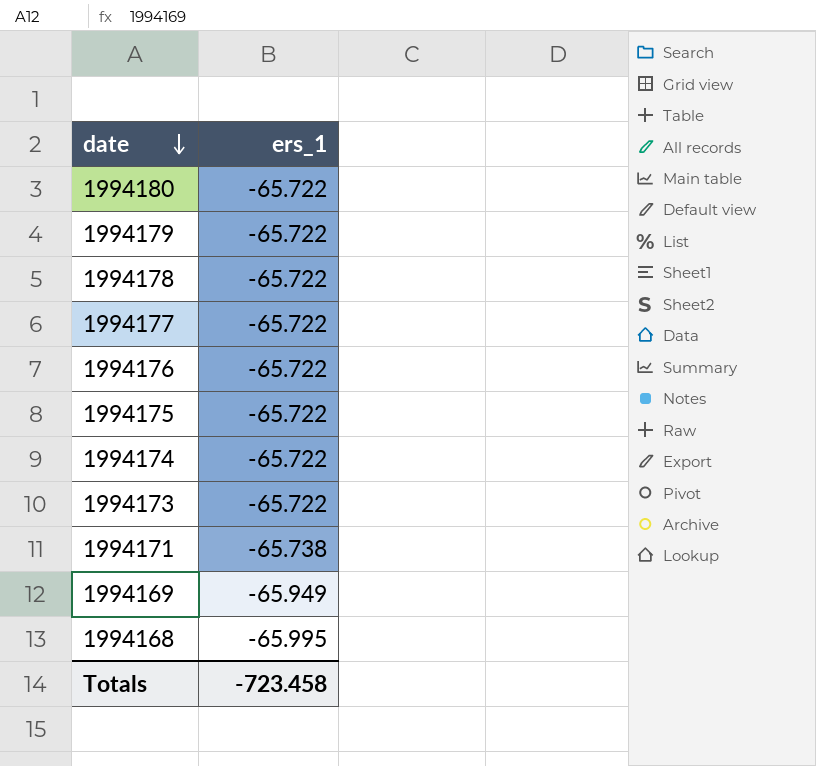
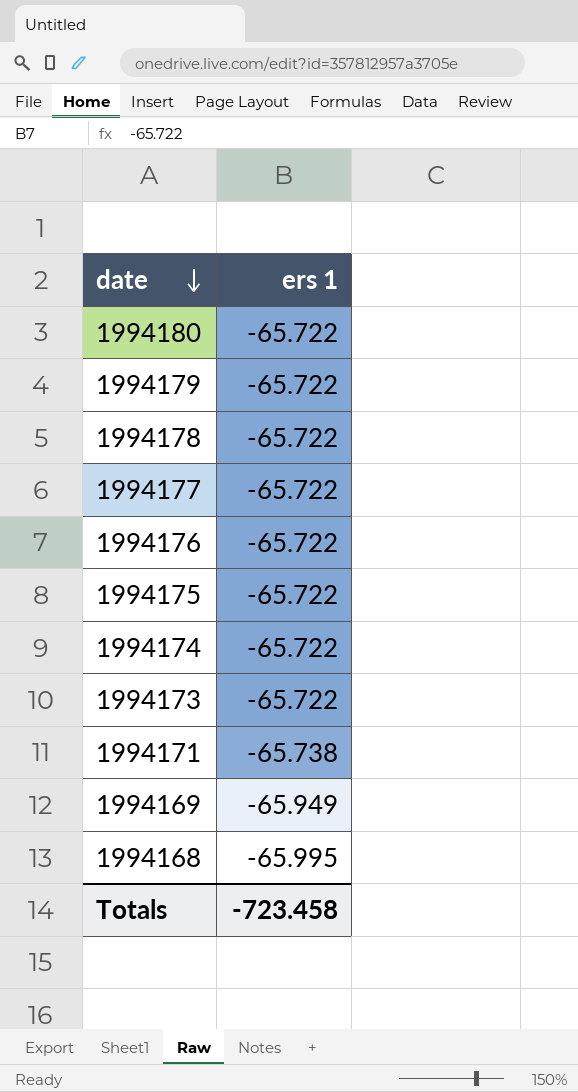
column name: ers_1 -> ers 1

